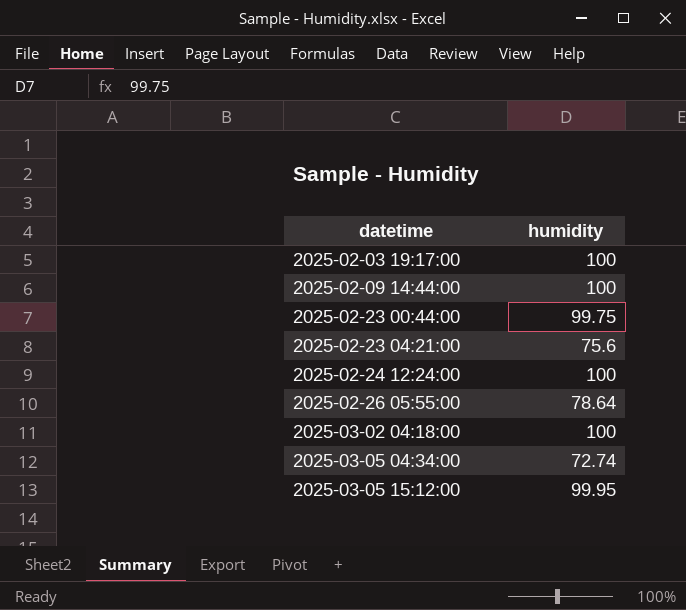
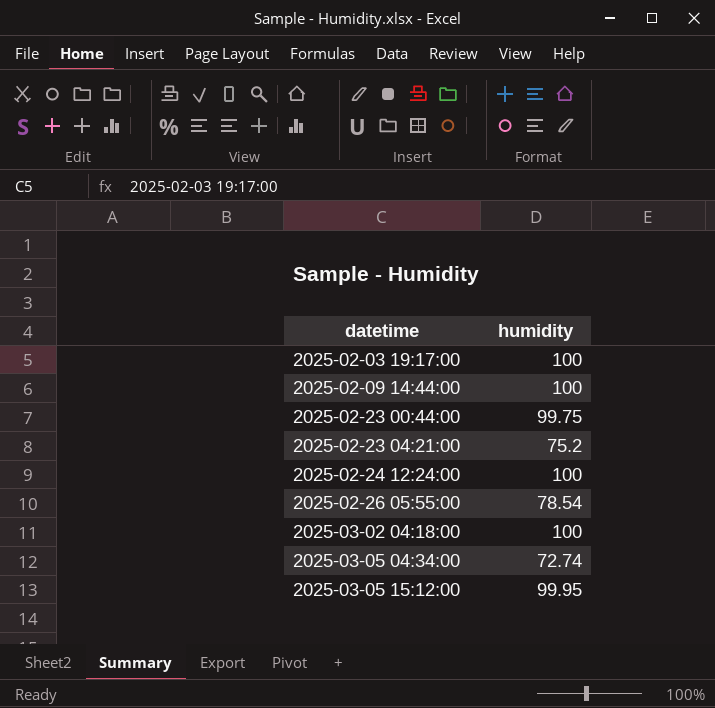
2025-02-23 04:21:00 | humidity: 75.6 -> 75.2
2025-02-26 05:55:00 | humidity: 78.64 -> 78.54

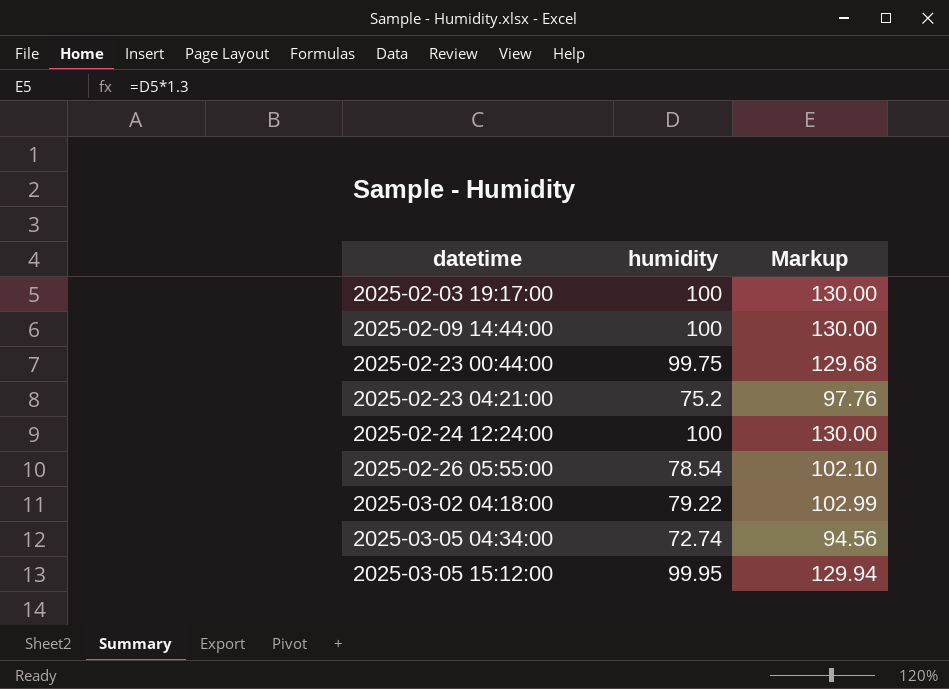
column Markup | formula: none -> [humidity] * 1.3
2025-03-02 04:18:00 | humidity: 100 -> 79.22

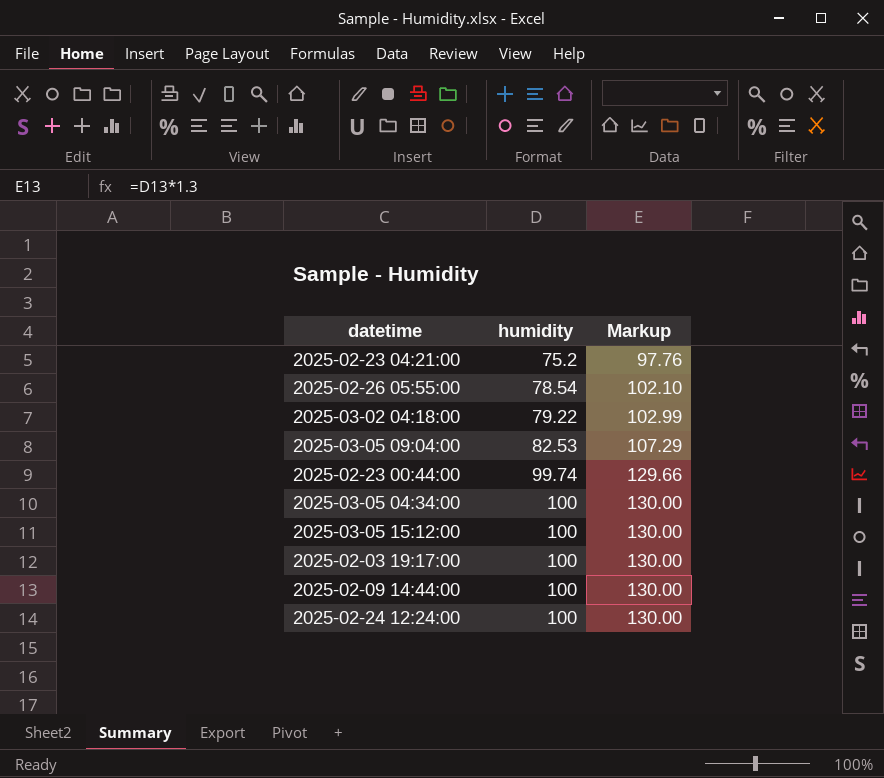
row order: datetime ascending -> humidity ascending
row 2025-03-05 09:04:00: none -> 82.53 | 107.29
2025-02-23 00:44:00 | humidity: 99.75 -> 99.74
2025-02-23 00:44:00 | Markup: 129.68 -> 129.66
2025-03-05 04:34:00 | humidity: 72.74 -> 100
2025-03-05 04:34:00 | Markup: 94.56 -> 130.00
2025-03-05 15:12:00 | humidity: 99.95 -> 100
2025-03-05 15:12:00 | Markup: 129.94 -> 130.00

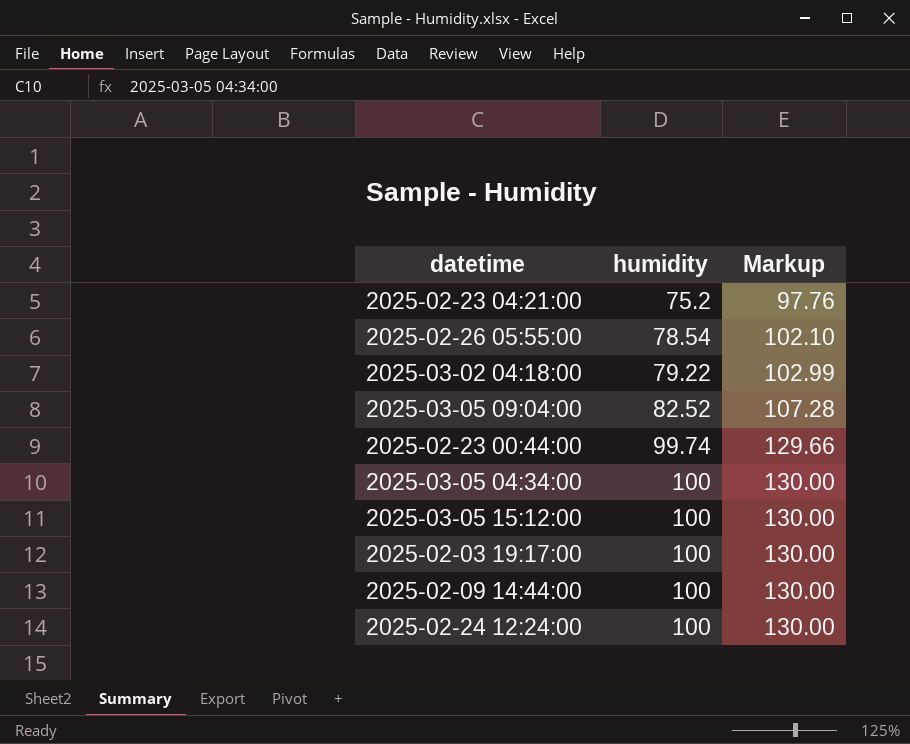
2025-03-05 09:04:00 | humidity: 82.53 -> 82.52
2025-03-05 09:04:00 | Markup: 107.29 -> 107.28

